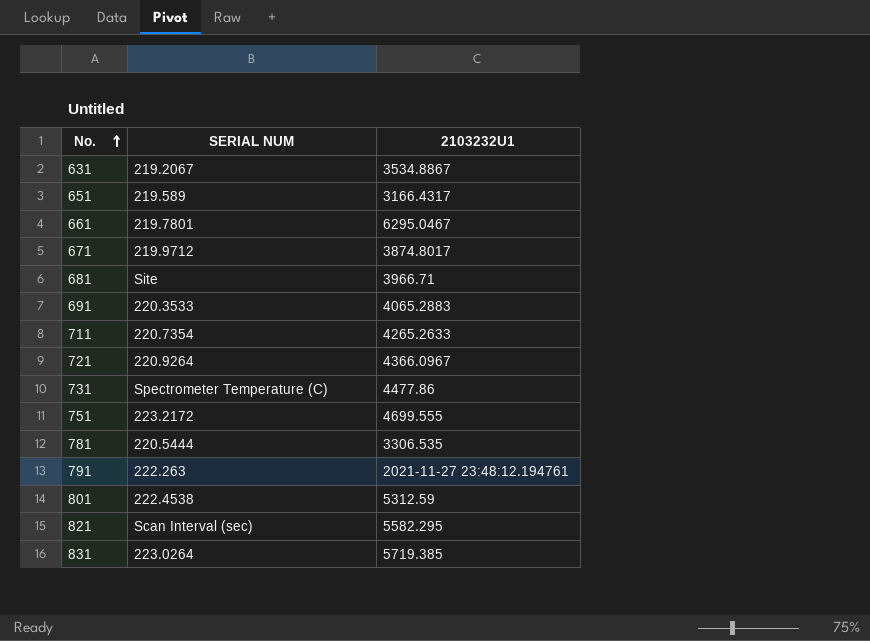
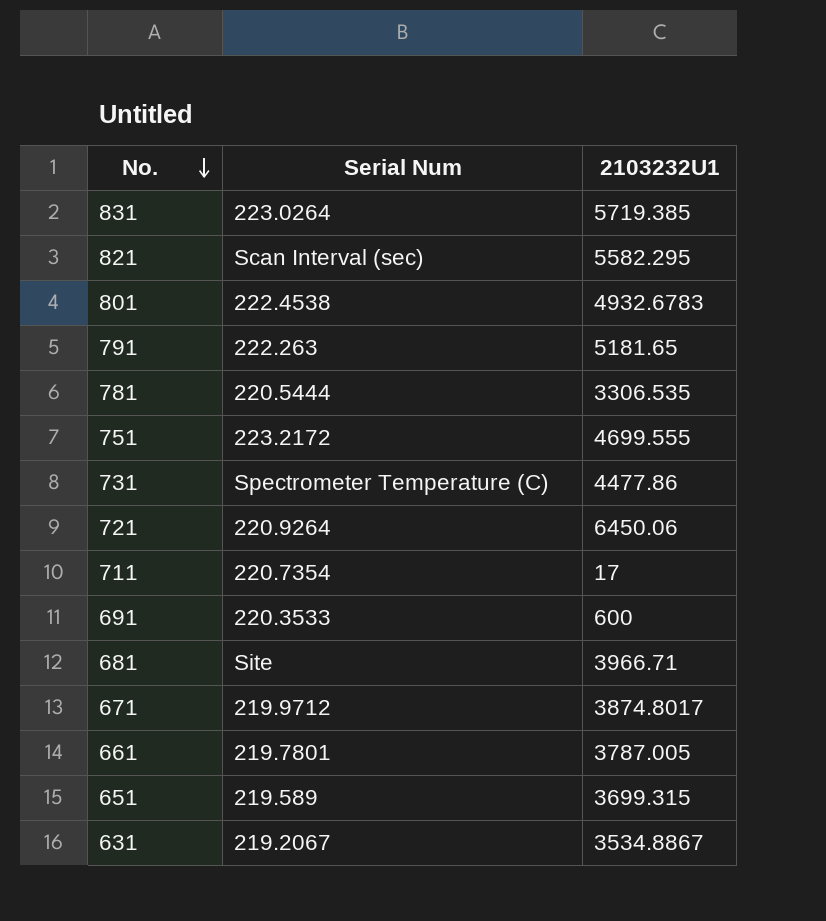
row order: No. ascending -> No. descending
column name: SERIAL NUM -> Serial Num
801 | 2103232U1: 5312.59 -> 4932.6783
791 | 2103232U1: 2021-11-27 23:48:12.194761 -> 5181.65
721 | 2103232U1: 4366.0967 -> 6450.06
711 | 2103232U1: 4265.2633 -> 17
691 | 2103232U1: 4065.2883 -> 600
661 | 2103232U1: 6295.0467 -> 3787.005
651 | 2103232U1: 3166.4317 -> 3699.315

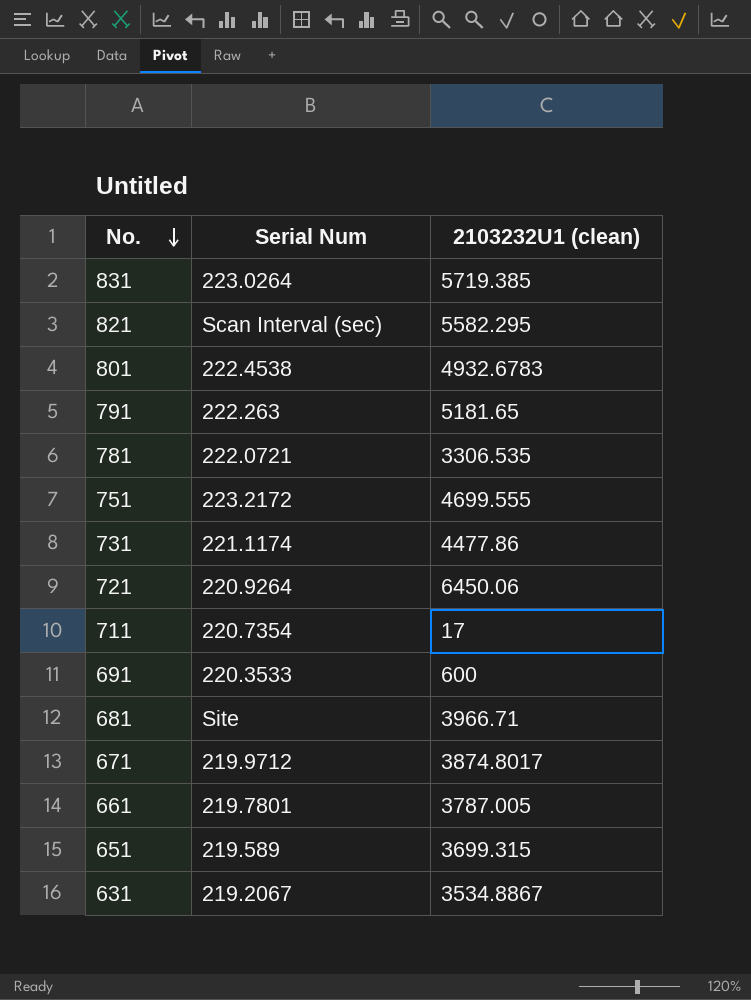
column name: 2103232U1 -> 2103232U1 (clean)
781 | Serial Num: 220.5444 -> 222.0721
731 | Serial Num: Spectrometer Temperature (C) -> 221.1174

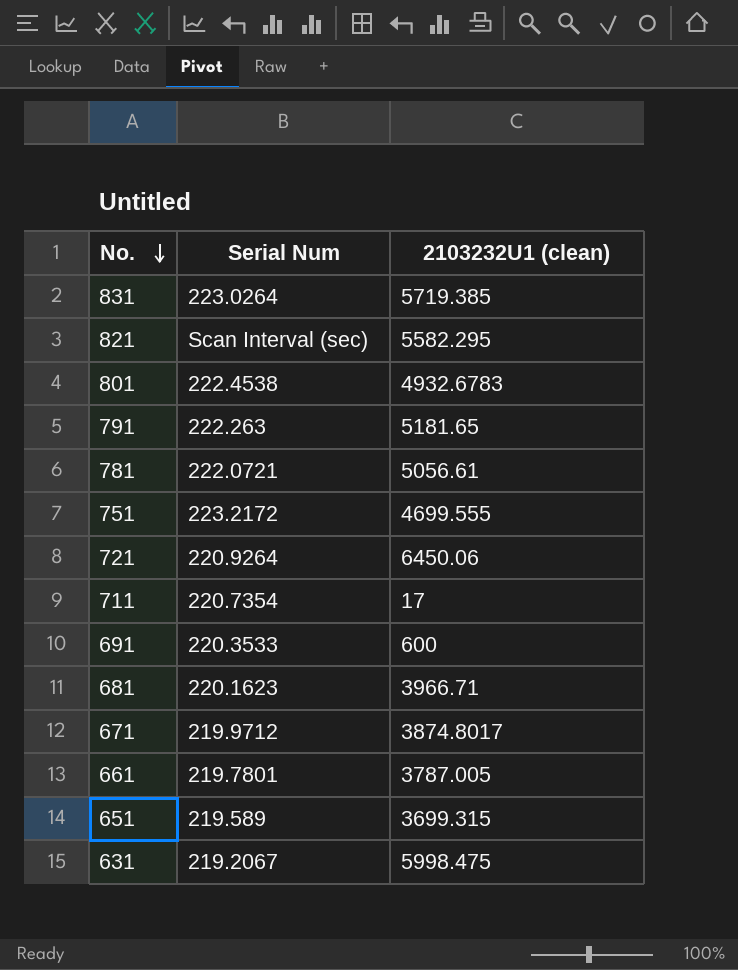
row 731: 221.1174 | 4477.86 -> none
781 | 2103232U1 (clean): 3306.535 -> 5056.61
681 | Serial Num: Site -> 220.1623
631 | 2103232U1 (clean): 3534.8867 -> 5998.475

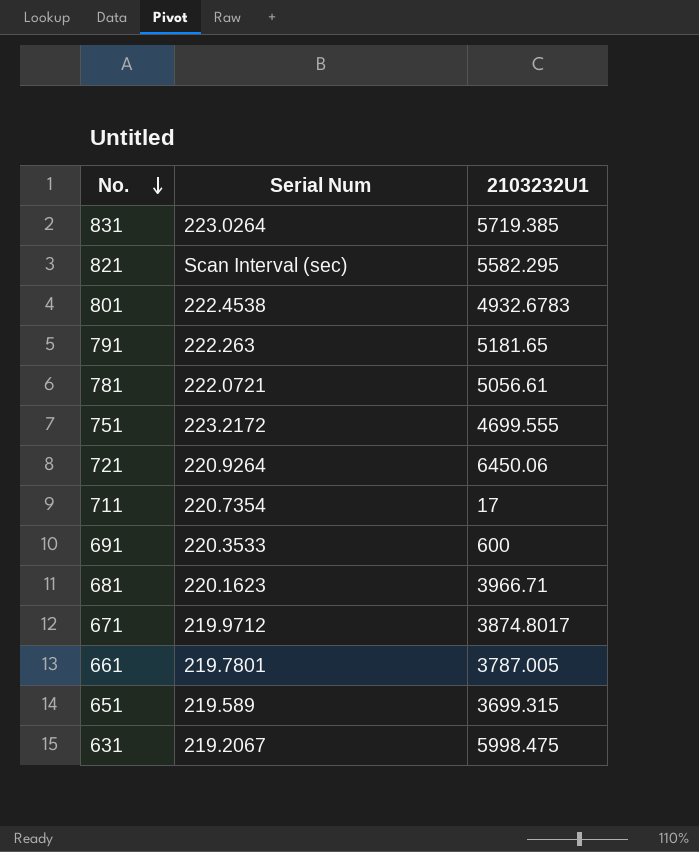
column name: 2103232U1 (clean) -> 2103232U1

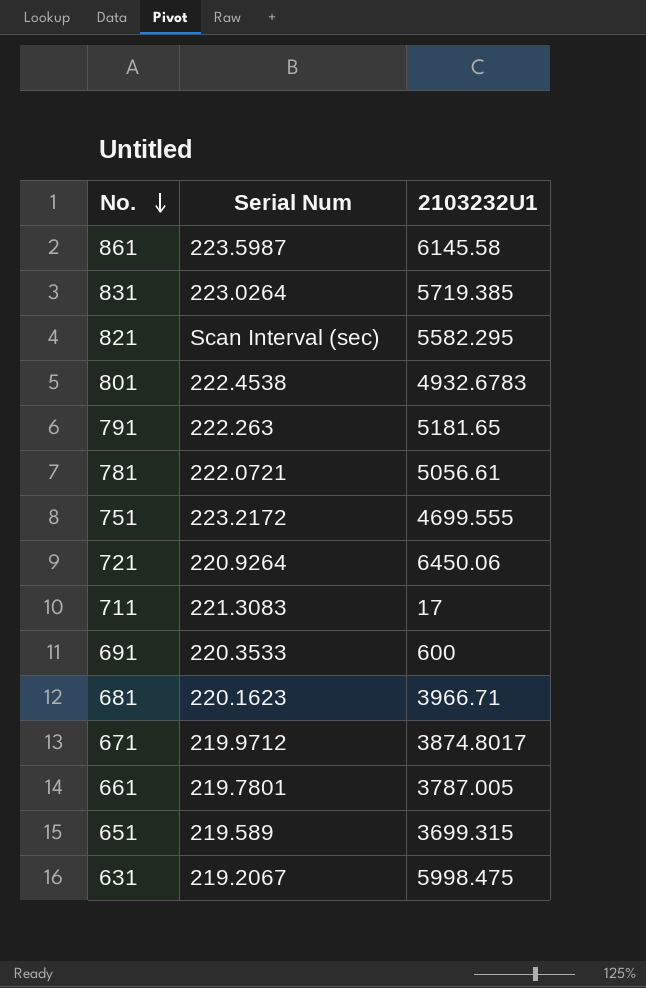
row 861: none -> 223.5987 | 6145.58
711 | Serial Num: 220.7354 -> 221.3083

